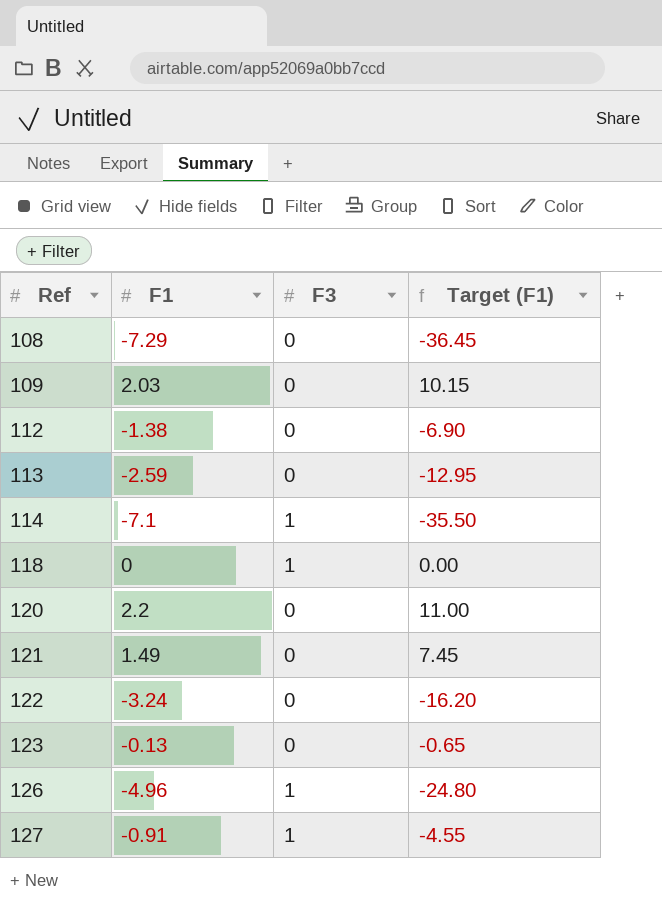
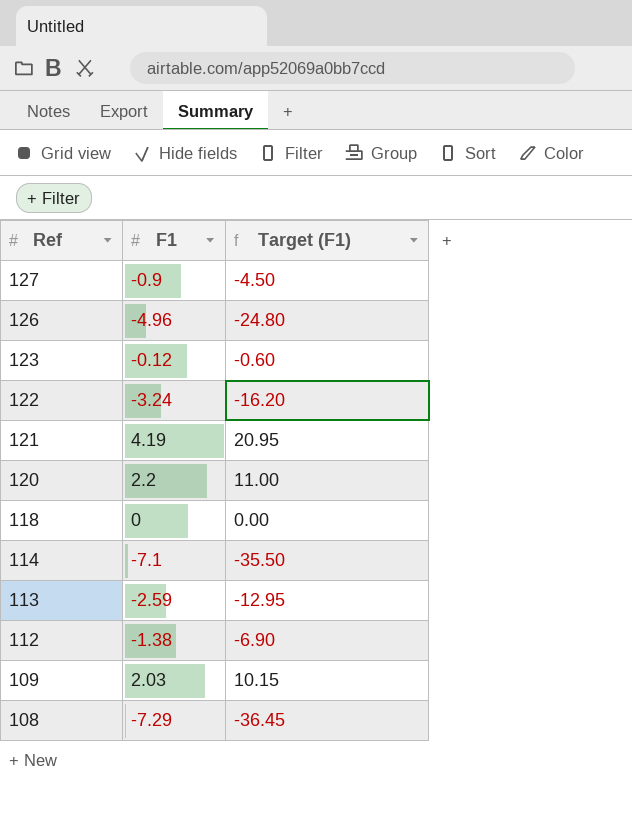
row order: Ref ascending -> Ref descending
column F3 | position: 3 -> none
127 | F1: -0.91 -> -0.9
127 | Target (F1): -4.55 -> -4.50
123 | F1: -0.13 -> -0.12
123 | Target (F1): -0.65 -> -0.60
121 | F1: 1.49 -> 4.19
121 | Target (F1): 7.45 -> 20.95

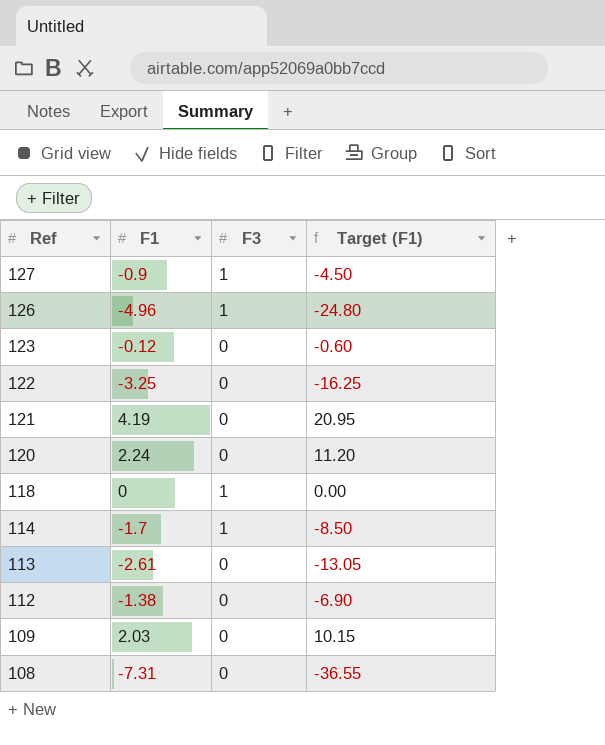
column F3 | position: none -> 3
122 | F1: -3.24 -> -3.25
122 | Target (F1): -16.20 -> -16.25
120 | F1: 2.2 -> 2.24
120 | Target (F1): 11.00 -> 11.20
114 | F1: -7.1 -> -1.7
114 | Target (F1): -35.50 -> -8.50
113 | F1: -2.59 -> -2.61
113 | Target (F1): -12.95 -> -13.05
108 | F1: -7.29 -> -7.31
108 | Target (F1): -36.45 -> -36.55

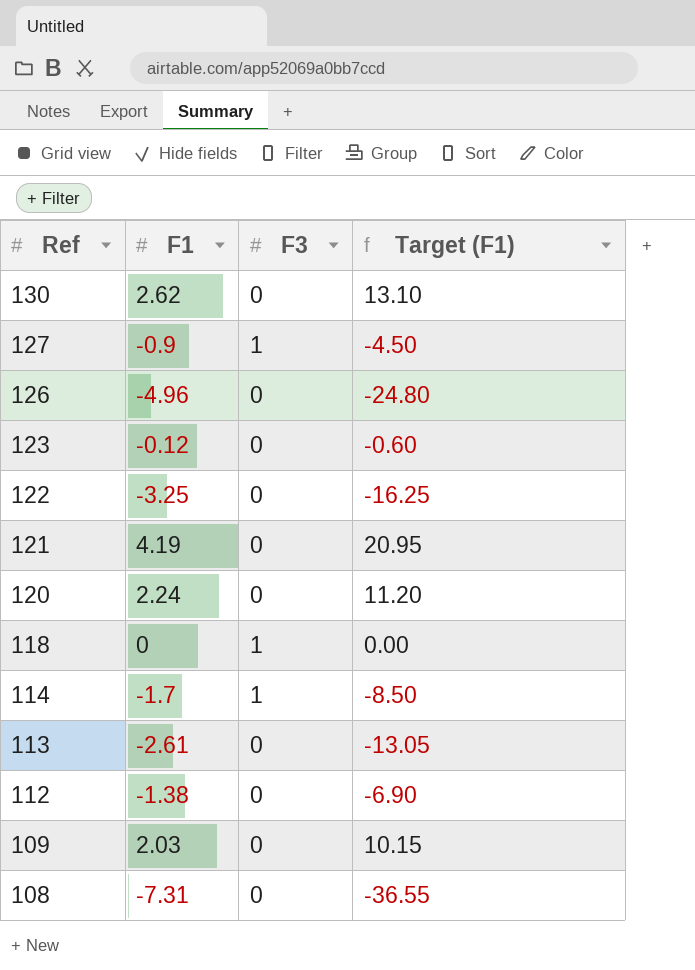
row 130: none -> 2.62 | 0 | 13.10
126 | F3: 1 -> 0

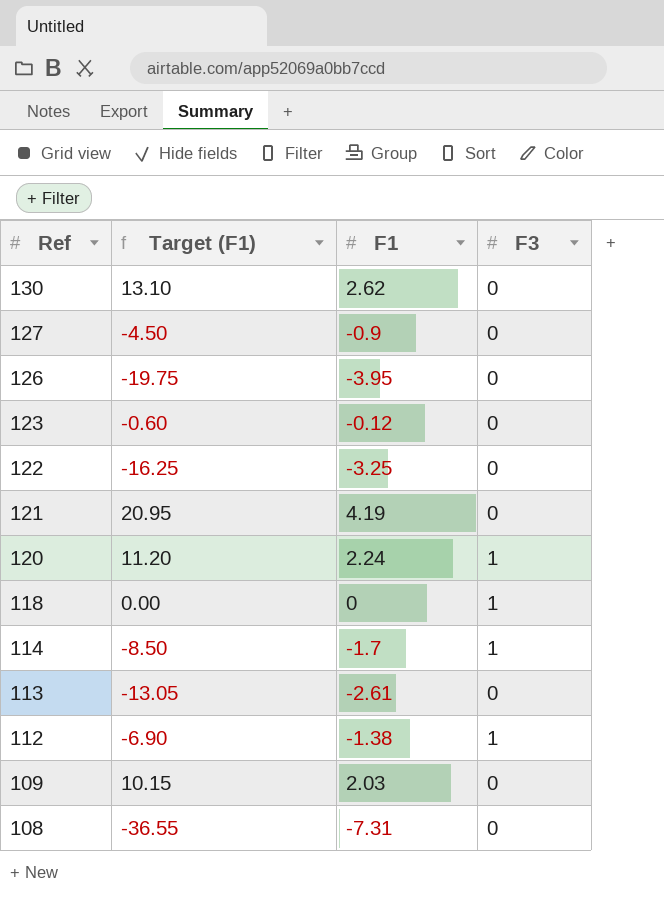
column Target (F1) | position: 4 -> 2
127 | F3: 1 -> 0
126 | Target (F1): -24.80 -> -19.75
126 | F1: -4.96 -> -3.95
120 | F3: 0 -> 1
112 | F3: 0 -> 1

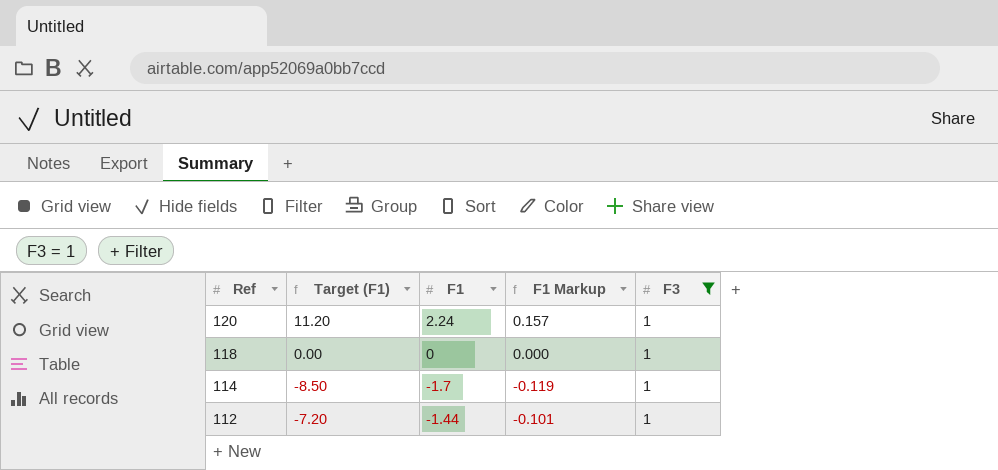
filter: none -> F3 = 1
column F1 Markup | formula: none -> [F1] * 0.07
112 | Target (F1): -6.90 -> -7.20
112 | F1: -1.38 -> -1.44

